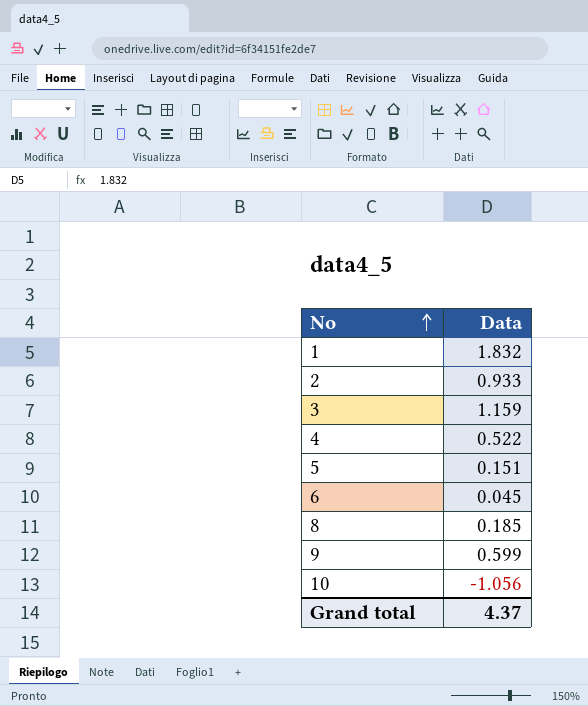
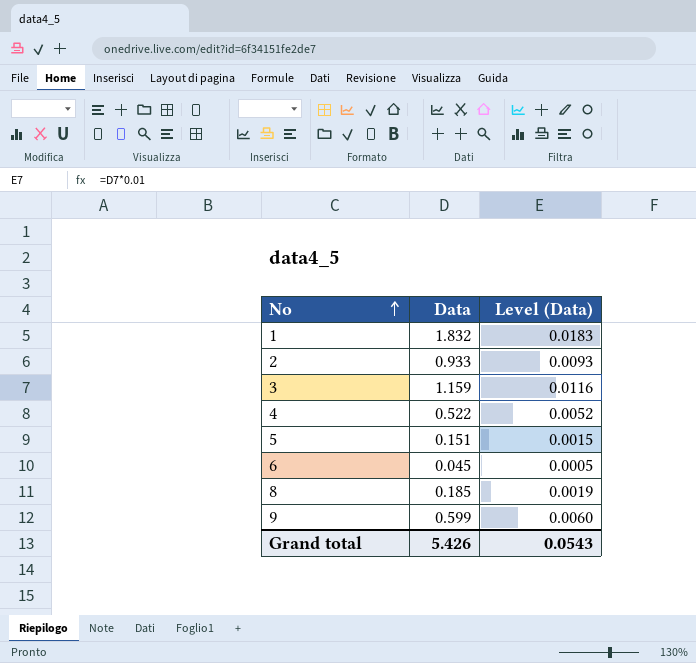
column Level (Data) | formula: none -> [Data] * 0.01
row 10: -1.056 -> none
Grand total | Data: 4.37 -> 5.426

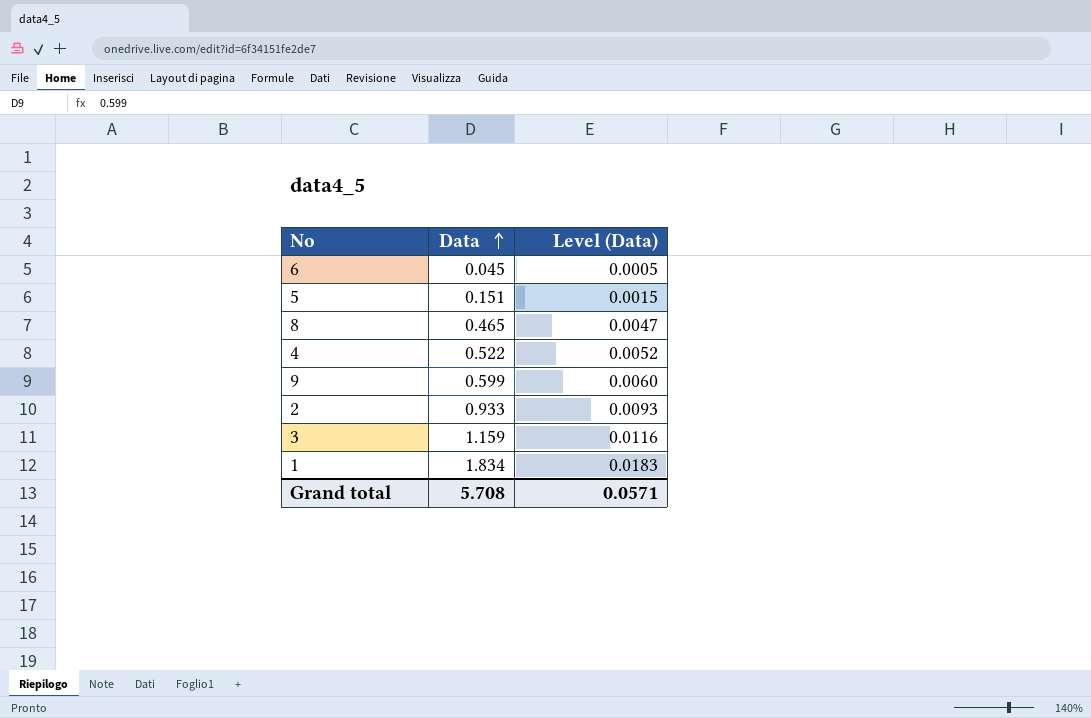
row order: No ascending -> Data ascending
8 | Data: 0.185 -> 0.465
8 | Level (Data): 0.0019 -> 0.0047
1 | Data: 1.832 -> 1.834
Grand total | Data: 5.426 -> 5.708
Grand total | Level (Data): 0.0543 -> 0.0571

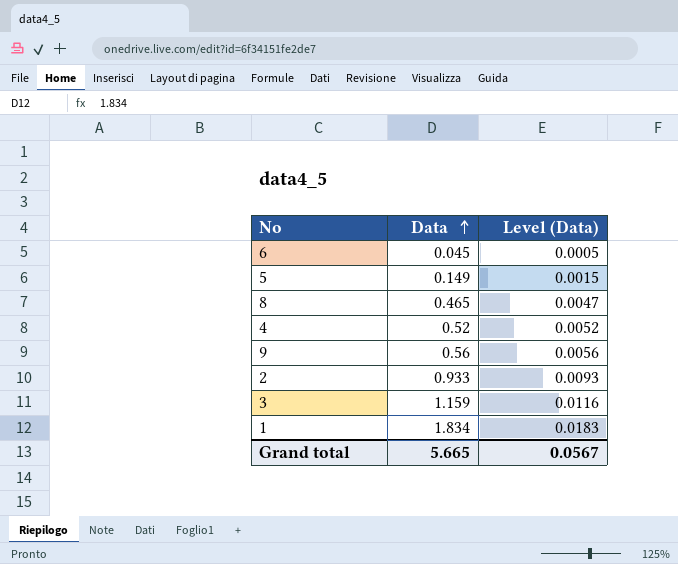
5 | Data: 0.151 -> 0.149
4 | Data: 0.522 -> 0.52
9 | Data: 0.599 -> 0.56
9 | Level (Data): 0.0060 -> 0.0056
Grand total | Data: 5.708 -> 5.665
Grand total | Level (Data): 0.0571 -> 0.0567

